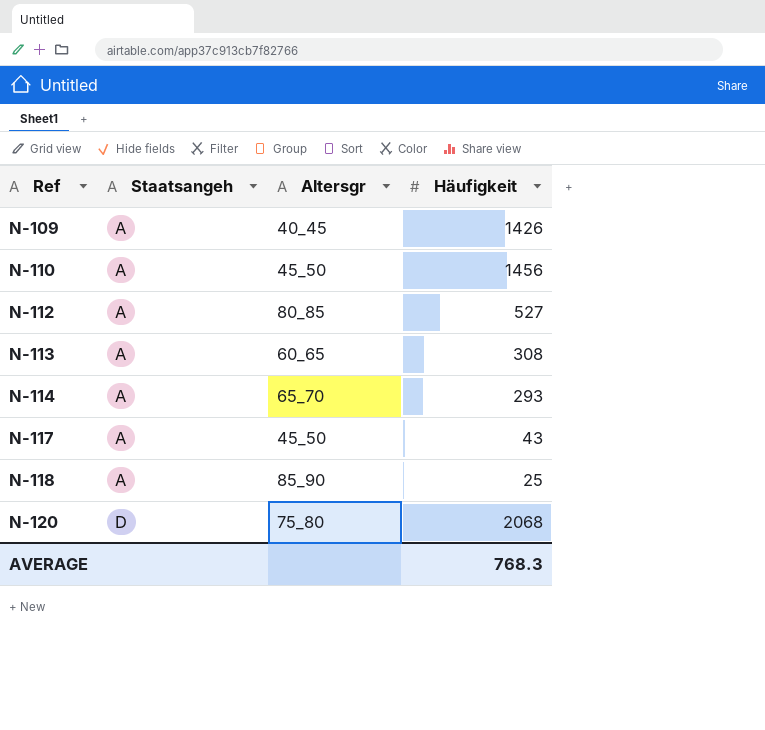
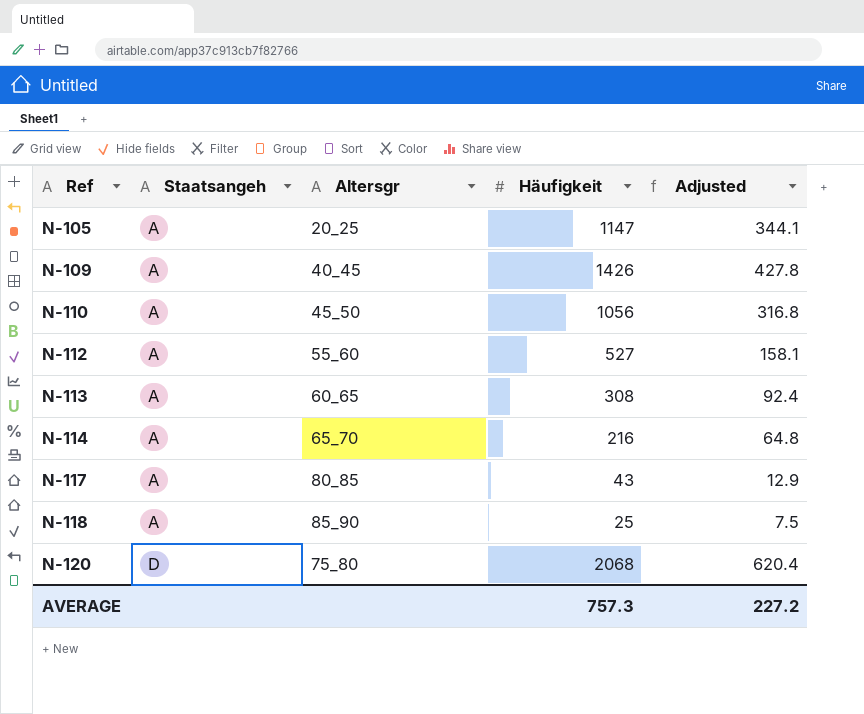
column Adjusted | formula: none -> [Häufigkeit] * 0.3
row N-105: none -> A | 20_25 | 1147 | 344.1
N-110 | Häufigkeit: 1456 -> 1056
N-112 | Altersgr: 80_85 -> 55_60
N-114 | Häufigkeit: 293 -> 216
N-117 | Altersgr: 45_50 -> 80_85
AVERAGE | Häufigkeit: 768.3 -> 757.3

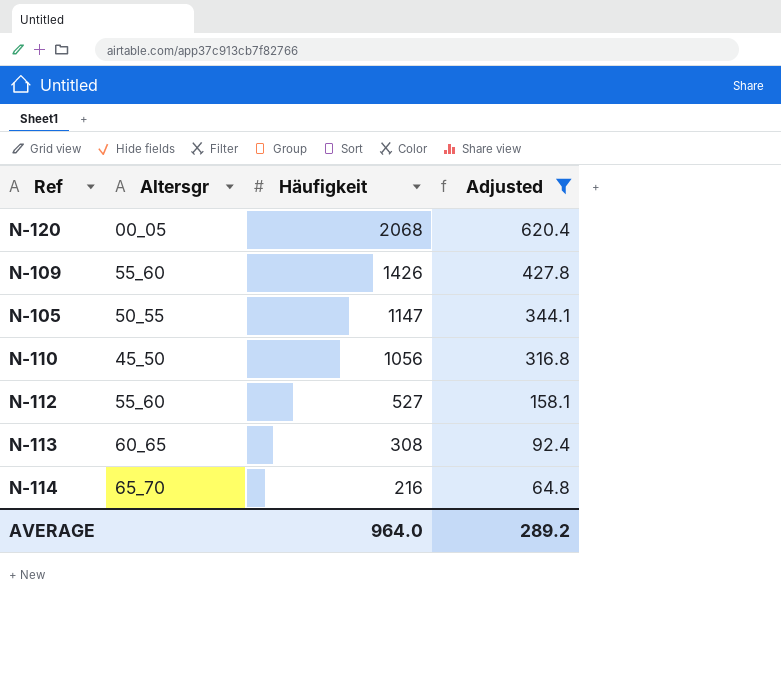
filter: none -> Adjusted >= 64.8
row order: Ref ascending -> Häufigkeit descending
column Staatsangeh | position: 2 -> none
N-120 | Altersgr: 75_80 -> 00_05
N-109 | Altersgr: 40_45 -> 55_60
N-105 | Altersgr: 20_25 -> 50_55
AVERAGE | Häufigkeit: 757.3 -> 964.0
AVERAGE | Adjusted: 227.2 -> 289.2

